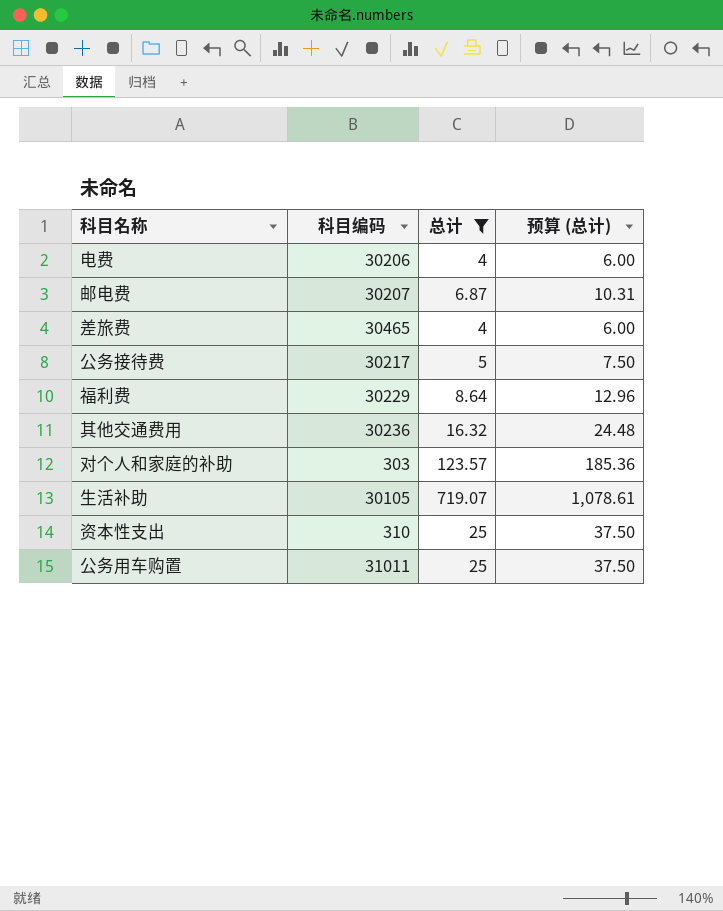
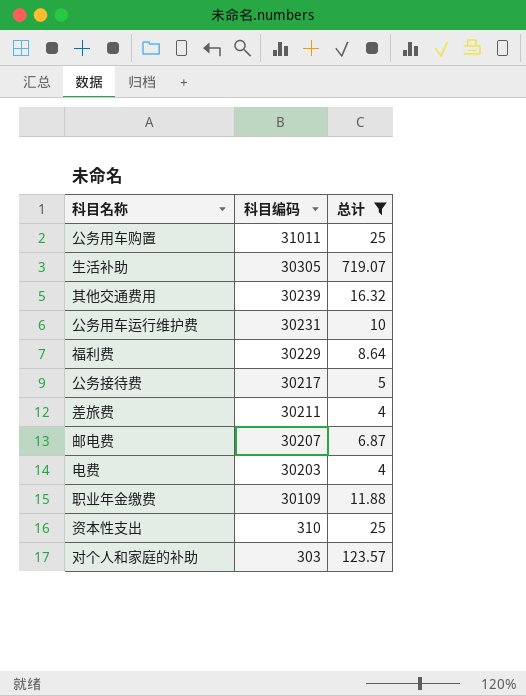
row order: none -> 科目编码 descending
column 预算 (总计) | formula: [总计] * 1.5 -> none
生活补助 | 科目编码: 30105 -> 30305
其他交通费用 | 科目编码: 30236 -> 30239
row 公务用车运行维护费: none -> 30231 | 10
差旅费 | 科目编码: 30465 -> 30211
电费 | 科目编码: 30206 -> 30203
row 职业年金缴费: none -> 30109 | 11.88

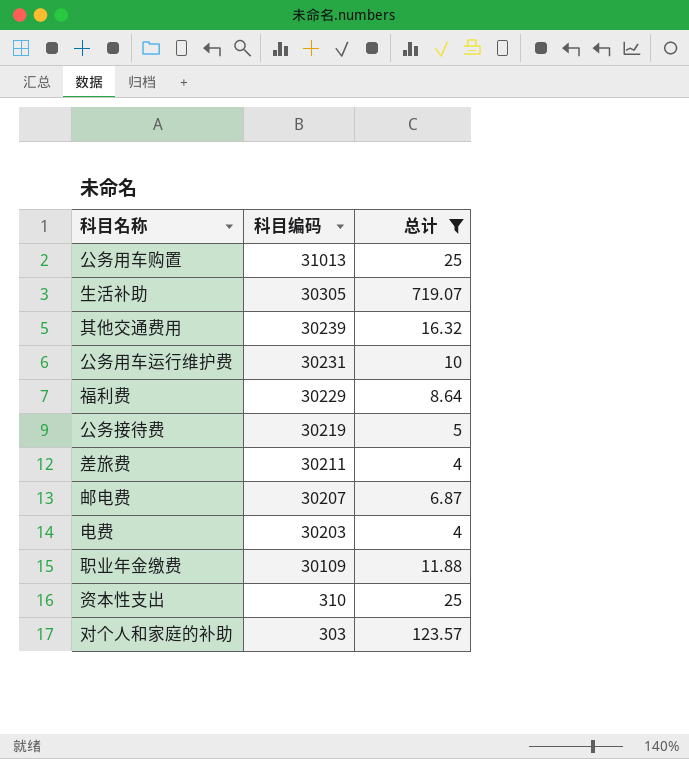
公务用车购置 | 科目编码: 31011 -> 31013
公务接待费 | 科目编码: 30217 -> 30219

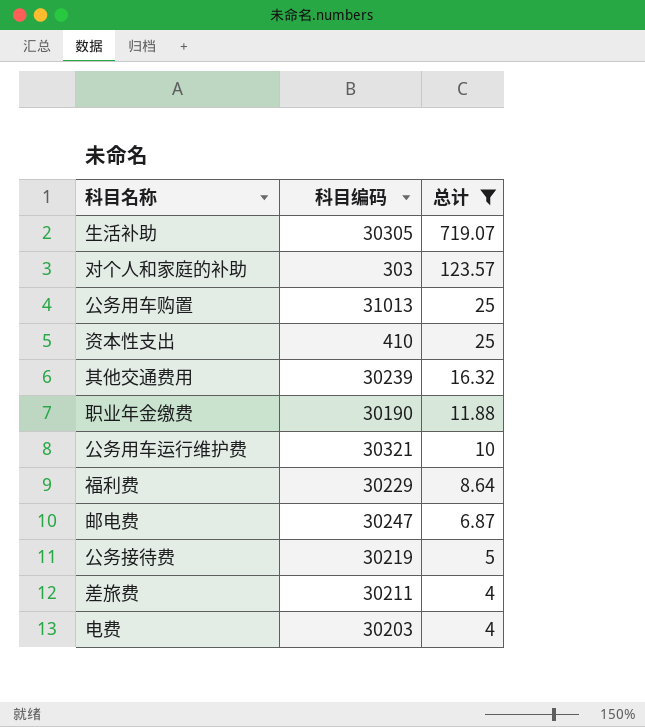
row order: 科目编码 descending -> 总计 descending
资本性支出 | 科目编码: 310 -> 410
职业年金缴费 | 科目编码: 30109 -> 30190
公务用车运行维护费 | 科目编码: 30231 -> 30321
邮电费 | 科目编码: 30207 -> 30247

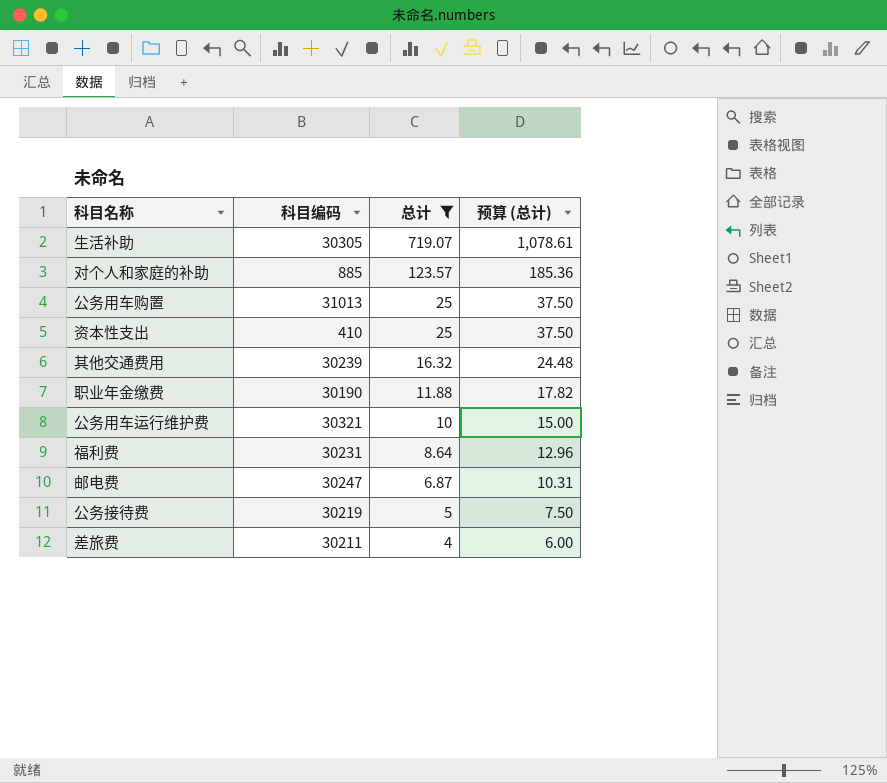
column 预算 (总计) | formula: none -> [总计] * 1.5
row 电费: 30203 | 4 -> none
对个人和家庭的补助 | 科目编码: 303 -> 885
福利费 | 科目编码: 30229 -> 30231

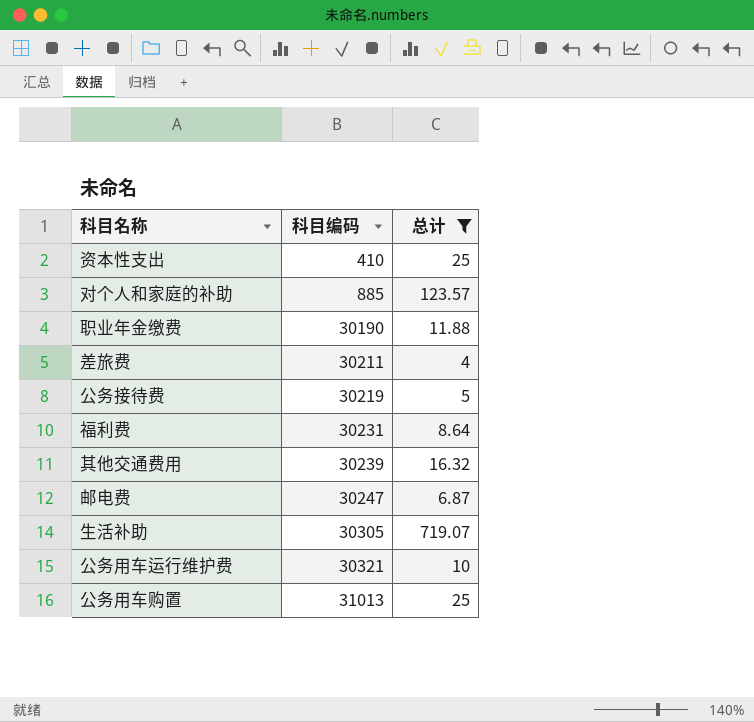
row order: 总计 descending -> 科目编码 ascending
column 预算 (总计) | formula: [总计] * 1.5 -> none

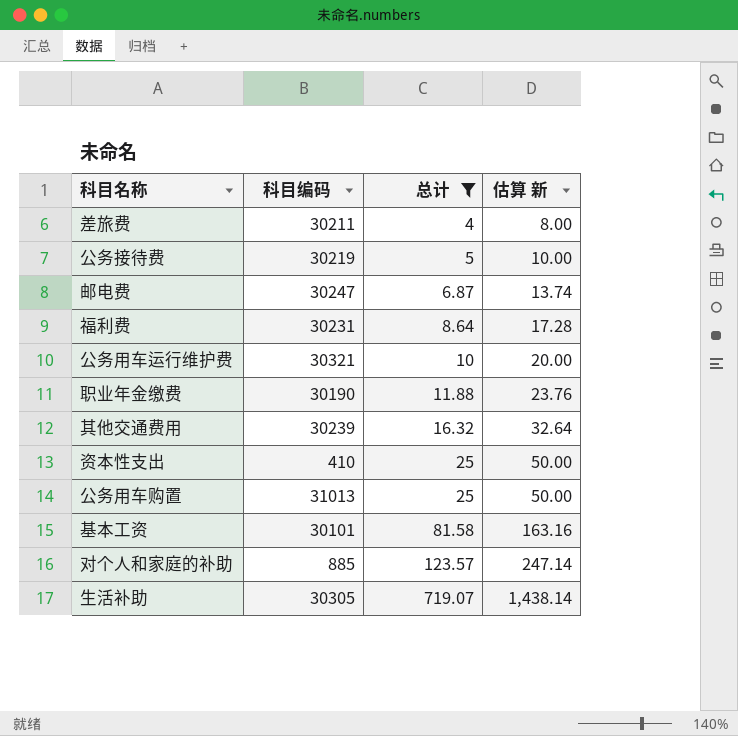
row order: 科目编码 ascending -> 总计 ascending
column 估算 新 | formula: none -> [总计] * 2
row 基本工资: none -> 30101 | 81.58 | 163.16

